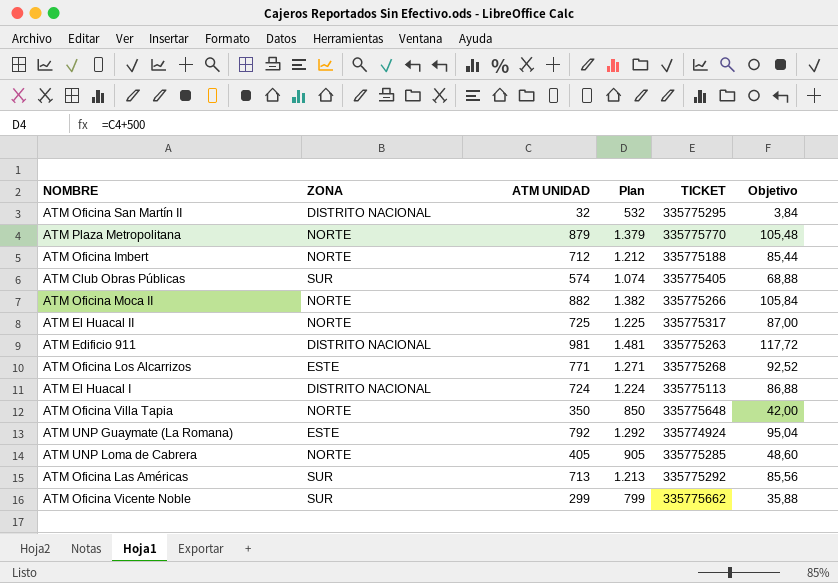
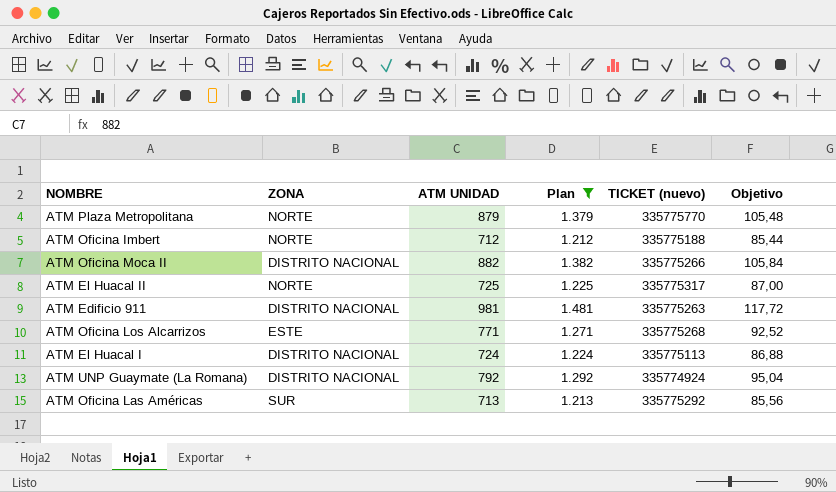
filter: none -> Plan >= 1.212
column name: TICKET -> TICKET (nuevo)
ATM Oficina Moca II | ZONA: NORTE -> DISTRITO NACIONAL
ATM UNP Guaymate (La Romana) | ZONA: ESTE -> DISTRITO NACIONAL

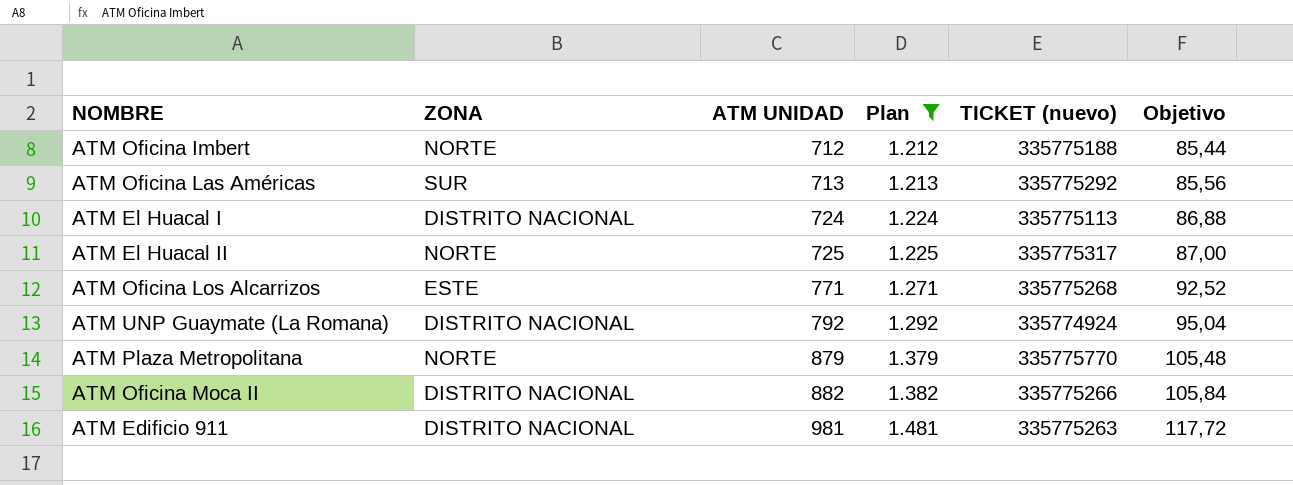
row order: none -> ATM UNIDAD ascending

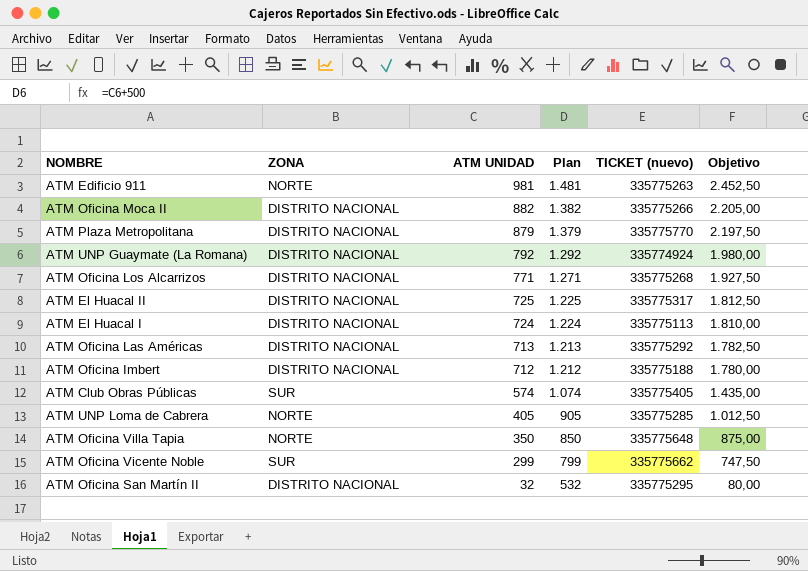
filter: Plan >= 1.212 -> none
row order: ATM UNIDAD ascending -> ATM UNIDAD descending
column Objetivo | formula: [ATM UNIDAD] * 0,12 -> [ATM UNIDAD] * 2,5
ATM Edificio 911 | ZONA: DISTRITO NACIONAL -> NORTE
ATM Plaza Metropolitana | ZONA: NORTE -> DISTRITO NACIONAL
ATM Oficina Los Alcarrizos | ZONA: ESTE -> DISTRITO NACIONAL
ATM El Huacal II | ZONA: NORTE -> DISTRITO NACIONAL
ATM Oficina Las Américas | ZONA: SUR -> DISTRITO NACIONAL
ATM Oficina Imbert | ZONA: NORTE -> DISTRITO NACIONAL

